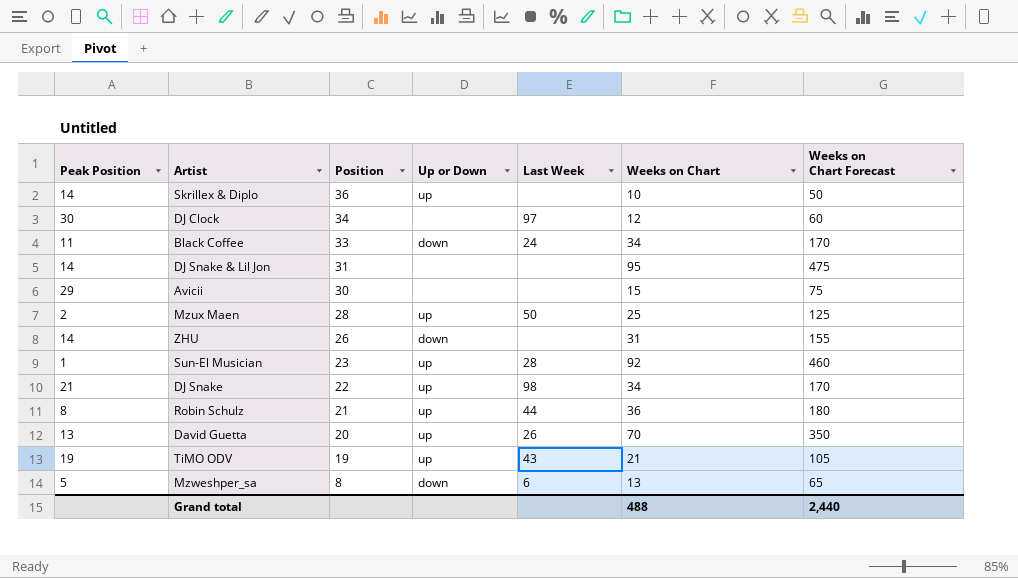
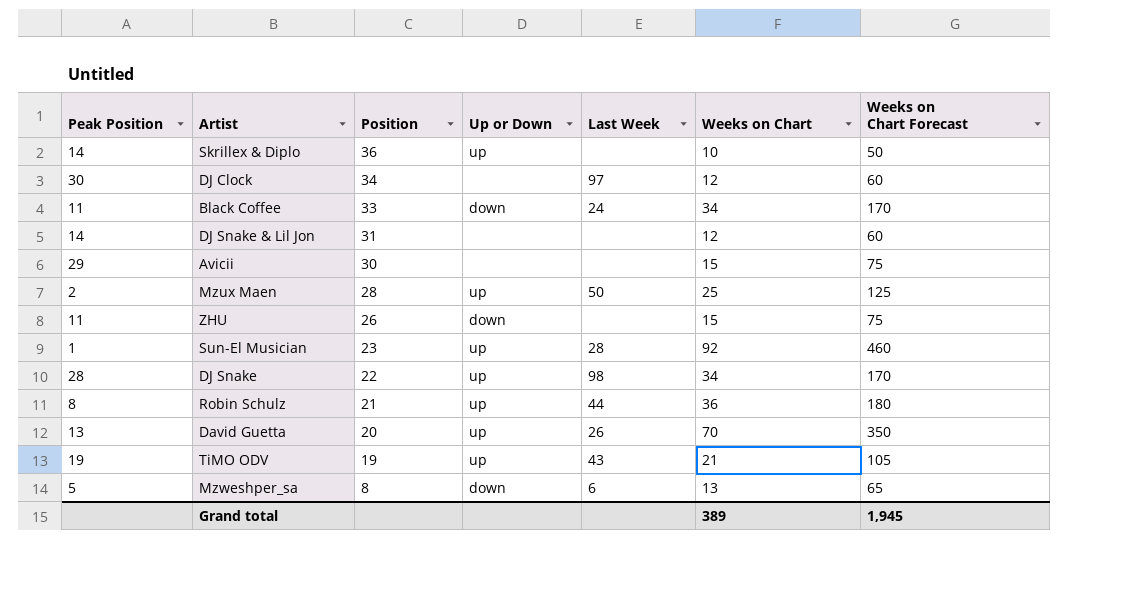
DJ Snake & Lil Jon | Weeks on Chart: 95 -> 12
DJ Snake & Lil Jon | Weeks on Chart Forecast: 475 -> 60
ZHU | Peak Position: 14 -> 11
ZHU | Weeks on Chart: 31 -> 15
ZHU | Weeks on Chart Forecast: 155 -> 75
DJ Snake | Peak Position: 21 -> 28
Grand total | Weeks on Chart: 488 -> 389
Grand total | Weeks on Chart Forecast: 2,440 -> 1,945

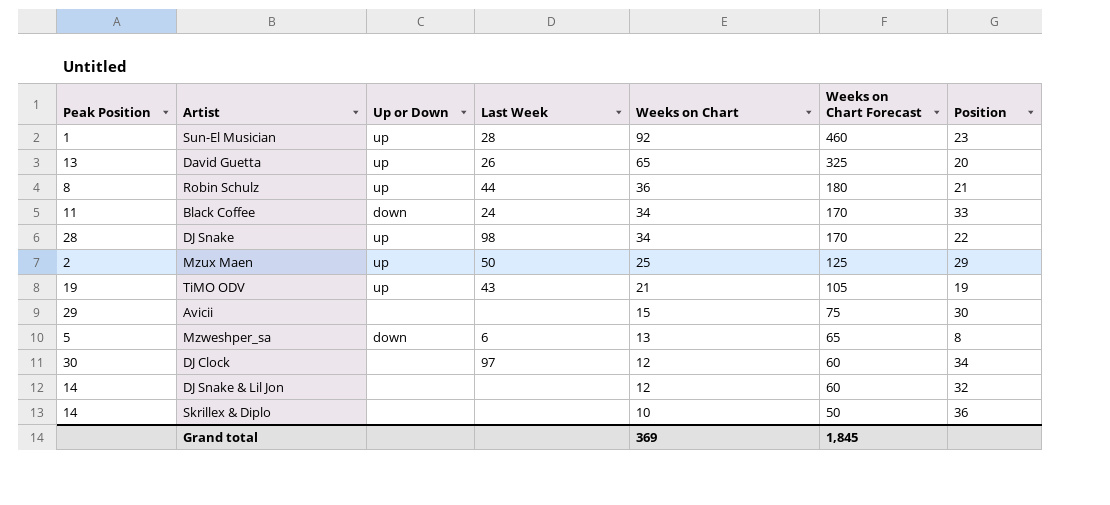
row order: Position descending -> Weeks on Chart descending
column Position | position: 3 -> 7
row ZHU: 11 | 26 | down | none | 15 | 75 -> none
David Guetta | Weeks on Chart: 70 -> 65
David Guetta | Weeks on Chart Forecast: 350 -> 325
Mzux Maen | Position: 28 -> 29
DJ Snake & Lil Jon | Position: 31 -> 32
Skrillex & Diplo | Up or Down: up -> none
Grand total | Weeks on Chart: 389 -> 369
Grand total | Weeks on Chart Forecast: 1,945 -> 1,845

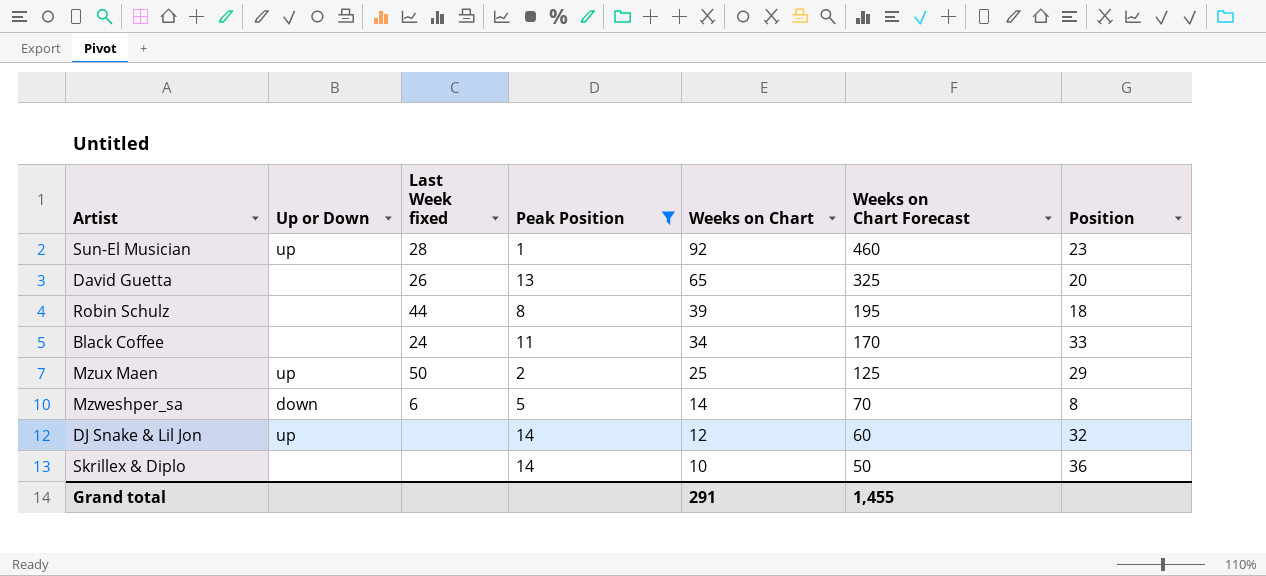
filter: none -> Peak Position <= 14
column name: Last Week -> Last Week fixed
column Peak Position | position: 1 -> 4
David Guetta | Up or Down: up -> none
Robin Schulz | Up or Down: up -> none
Robin Schulz | Weeks on Chart: 36 -> 39
Robin Schulz | Weeks on Chart Forecast: 180 -> 195
Robin Schulz | Position: 21 -> 18
Black Coffee | Up or Down: down -> none
Mzweshper_sa | Weeks on Chart: 13 -> 14
Mzweshper_sa | Weeks on Chart Forecast: 65 -> 70
DJ Snake & Lil Jon | Up or Down: none -> up
Grand total | Weeks on Chart: 369 -> 291
Grand total | Weeks on Chart Forecast: 1,845 -> 1,455

